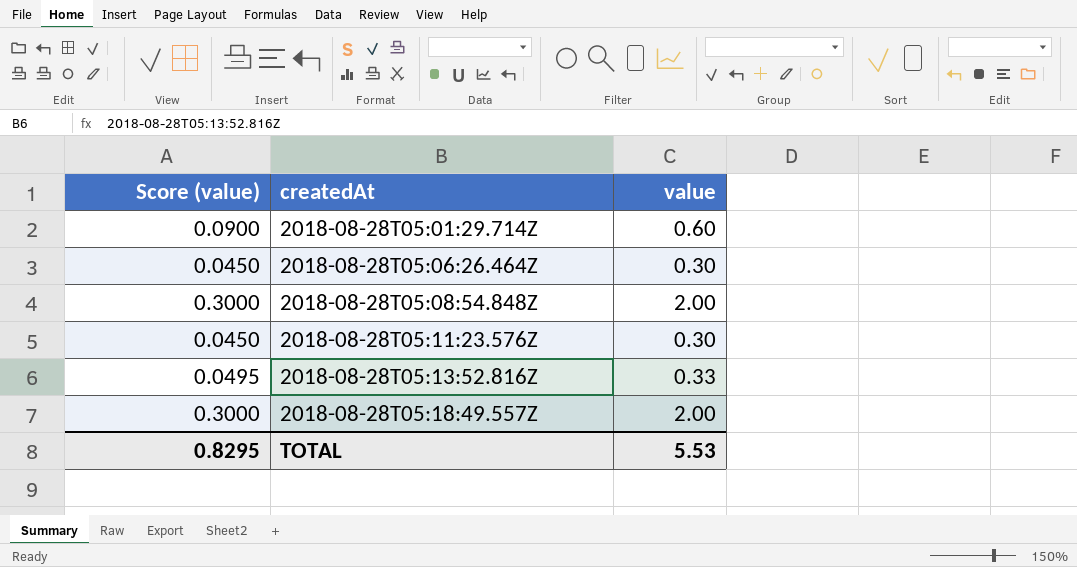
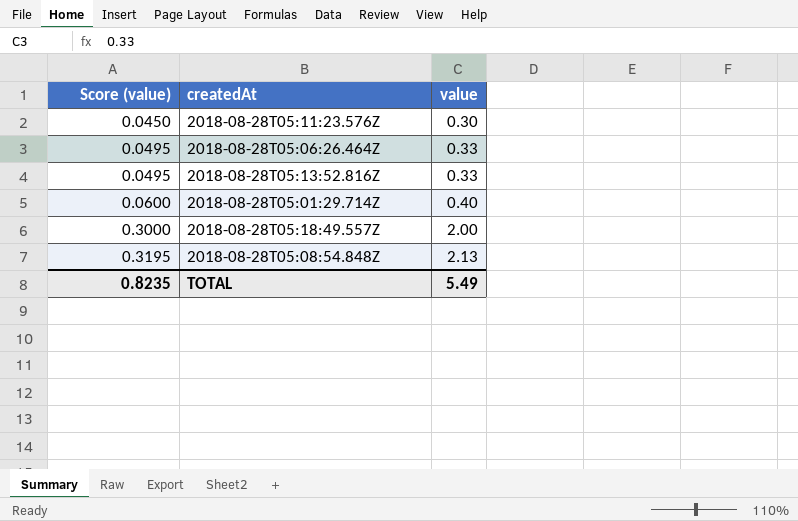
row order: createdAt ascending -> Score (value) ascending
2018-08-28T05:06:26.464Z | Score (value): 0.0450 -> 0.0495
2018-08-28T05:06:26.464Z | value: 0.30 -> 0.33
2018-08-28T05:01:29.714Z | Score (value): 0.0900 -> 0.0600
2018-08-28T05:01:29.714Z | value: 0.60 -> 0.40
2018-08-28T05:08:54.848Z | Score (value): 0.3000 -> 0.3195
2018-08-28T05:08:54.848Z | value: 2.00 -> 2.13
TOTAL | Score (value): 0.8295 -> 0.8235
TOTAL | value: 5.53 -> 5.49

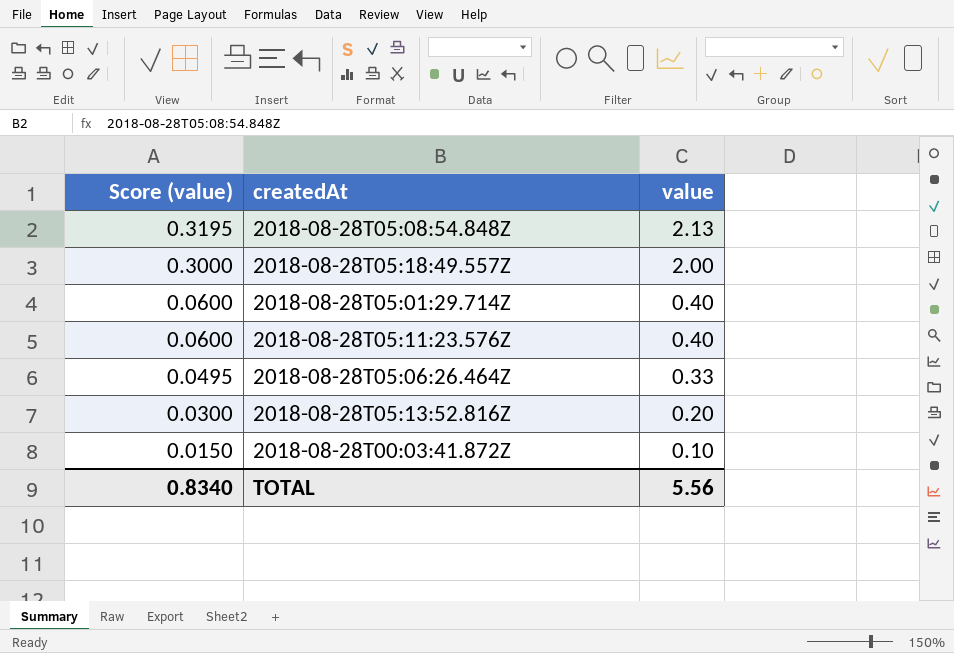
row order: Score (value) ascending -> Score (value) descending
2018-08-28T05:11:23.576Z | Score (value): 0.0450 -> 0.0600
2018-08-28T05:11:23.576Z | value: 0.30 -> 0.40
2018-08-28T05:13:52.816Z | Score (value): 0.0495 -> 0.0300
2018-08-28T05:13:52.816Z | value: 0.33 -> 0.20
row 2018-08-28T00:03:41.872Z: none -> 0.0150 | 0.10
TOTAL | Score (value): 0.8235 -> 0.8340
TOTAL | value: 5.49 -> 5.56

